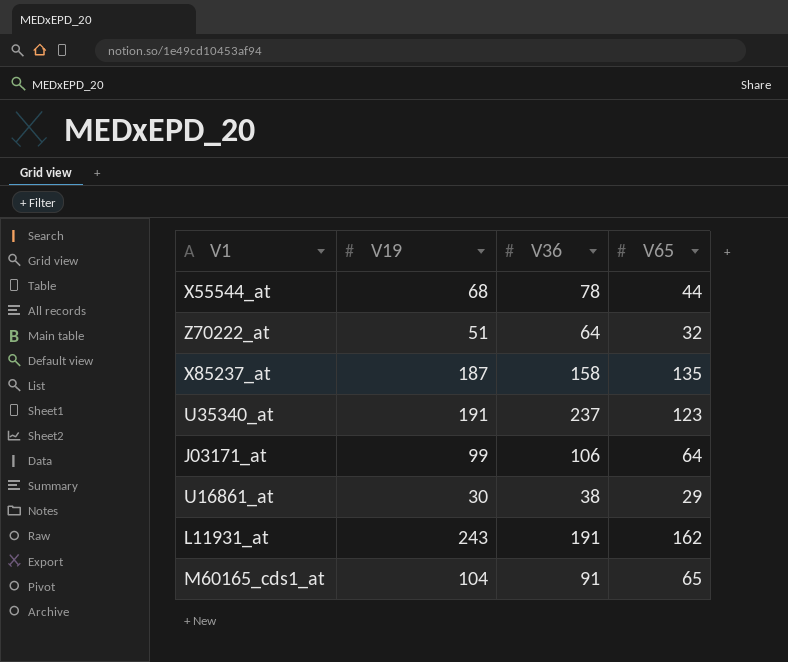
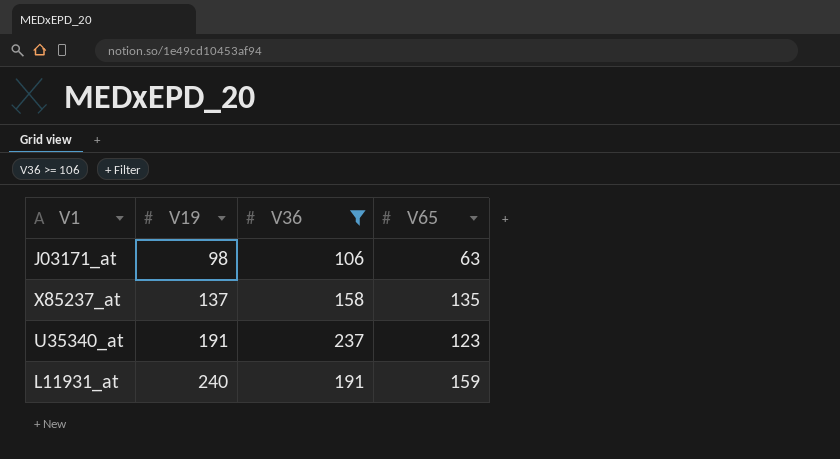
filter: none -> V36 >= 106
row order: none -> V19 ascending
J03171_at | V19: 99 -> 98
J03171_at | V65: 64 -> 63
X85237_at | V19: 187 -> 137
L11931_at | V19: 243 -> 240
L11931_at | V65: 162 -> 159

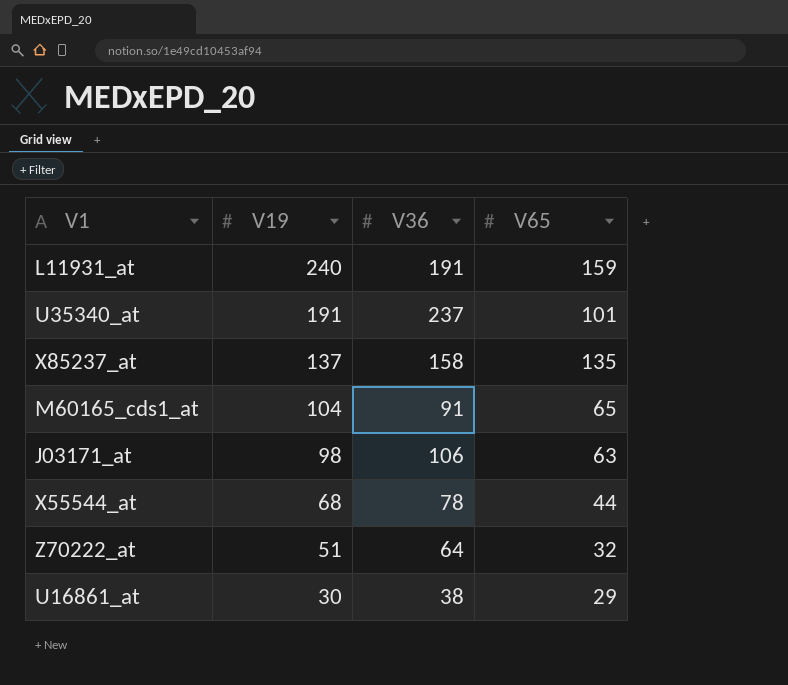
filter: V36 >= 106 -> none
row order: V19 ascending -> V19 descending
U35340_at | V65: 123 -> 101

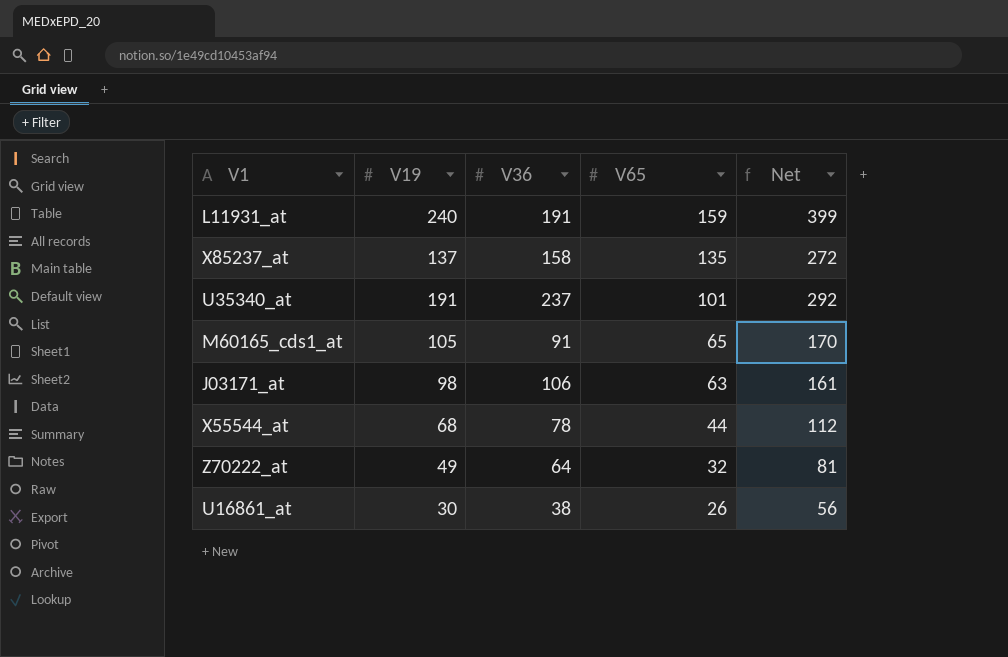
row order: V19 descending -> V65 descending
column Net | formula: none -> [V19] + [V65]
M60165_cds1_at | V19: 104 -> 105
Z70222_at | V19: 51 -> 49
U16861_at | V65: 29 -> 26

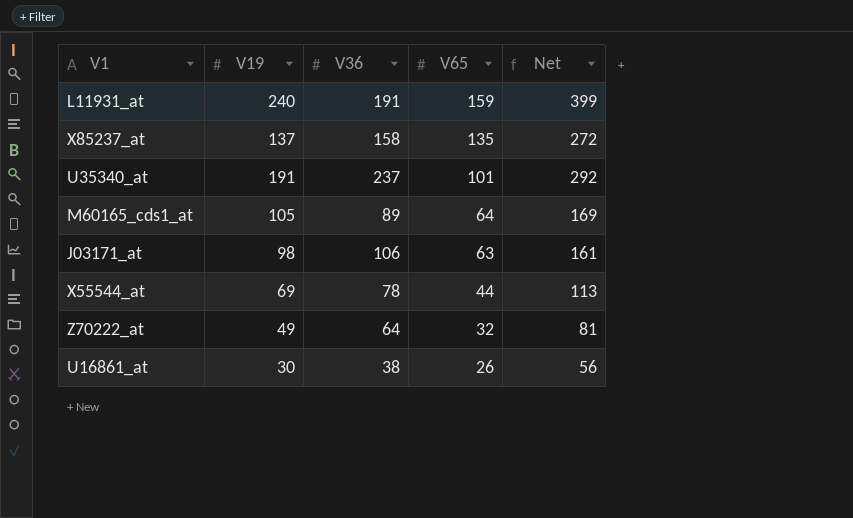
M60165_cds1_at | V36: 91 -> 89
M60165_cds1_at | V65: 65 -> 64
M60165_cds1_at | Net: 170 -> 169
X55544_at | V19: 68 -> 69
X55544_at | Net: 112 -> 113

